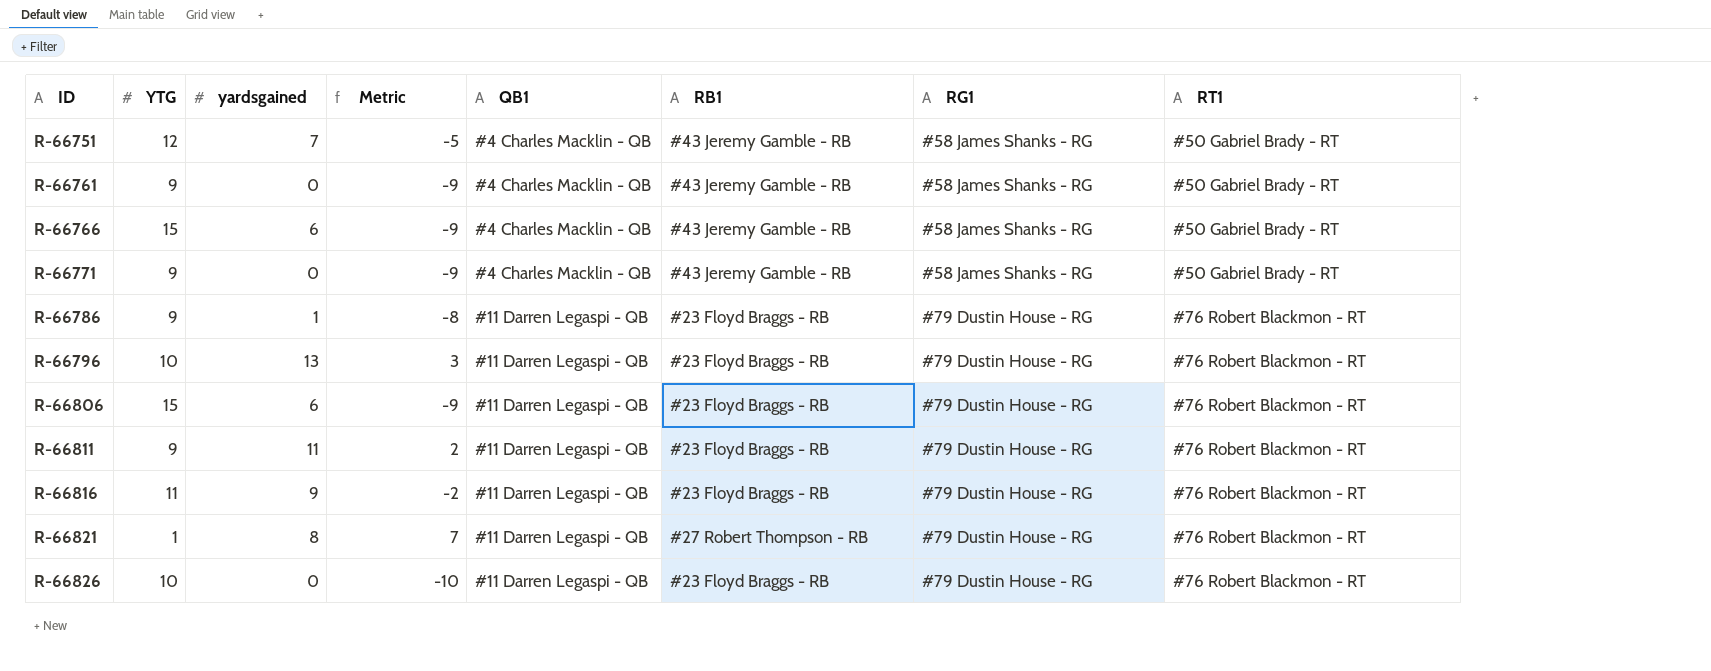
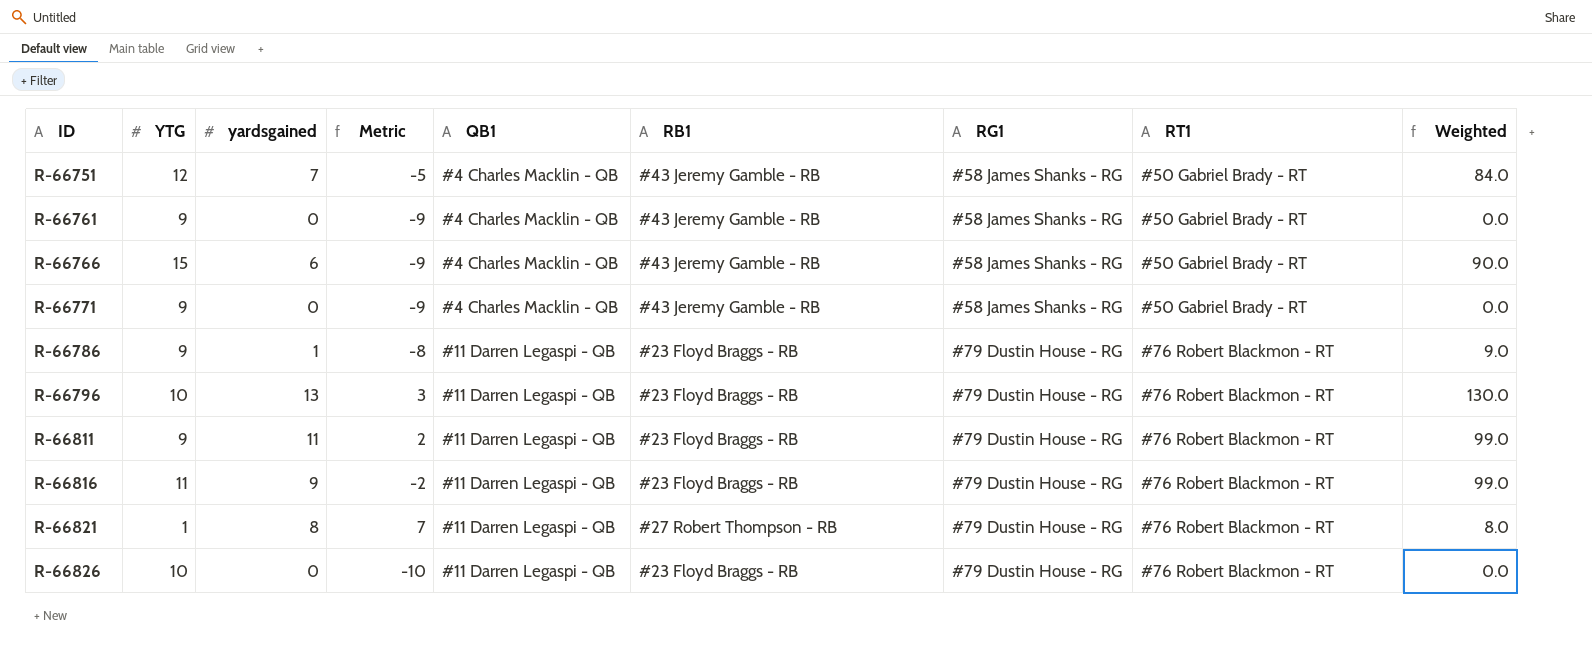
column Weighted | formula: none -> [YTG] * [yardsgained]
row R-66806: 15 | 6 | -9 | #11 Darren Legaspi - QB | #23 Floyd Braggs - RB | #79 Dustin House - RG | #76 Robert Blackmon - RT -> none

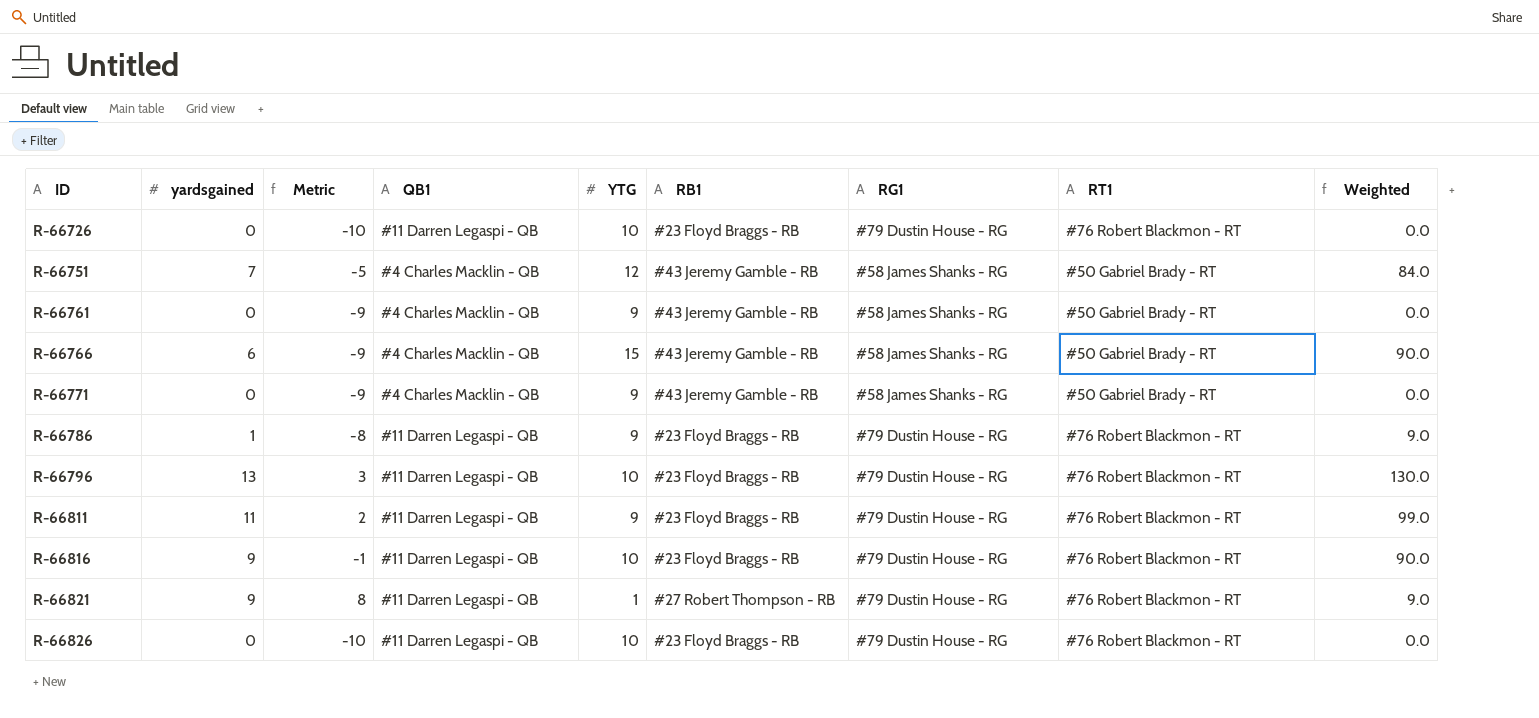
column YTG | position: 2 -> 5
row R-66726: none -> 0 | -10 | #11 Darren Legaspi - QB | 10 | #23 Floyd Braggs - RB | #79 Dustin House - RG | #76 Robert Blackmon - RT | 0.0
R-66816 | Metric: -2 -> -1
R-66816 | YTG: 11 -> 10
R-66816 | Weighted: 99.0 -> 90.0
R-66821 | yardsgained: 8 -> 9
R-66821 | Metric: 7 -> 8
R-66821 | Weighted: 8.0 -> 9.0

